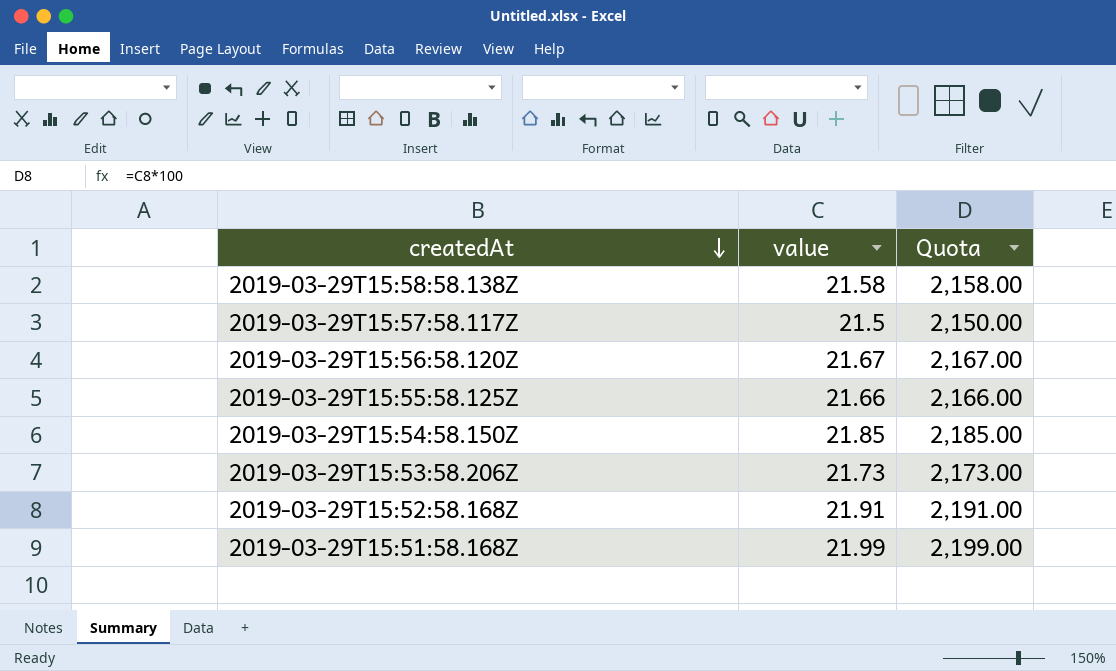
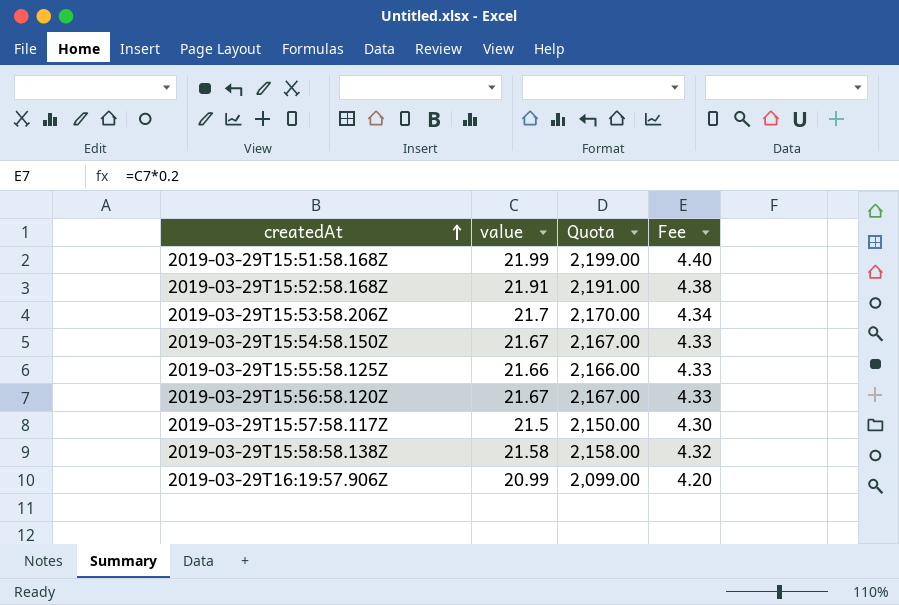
row order: createdAt descending -> createdAt ascending
column Fee | formula: none -> [value] * 0.2
2019-03-29T15:53:58.206Z | value: 21.73 -> 21.7
2019-03-29T15:53:58.206Z | Quota: 2,173.00 -> 2,170.00
2019-03-29T15:54:58.150Z | value: 21.85 -> 21.67
2019-03-29T15:54:58.150Z | Quota: 2,185.00 -> 2,167.00
row 2019-03-29T16:19:57.906Z: none -> 20.99 | 2,099.00 | 4.20

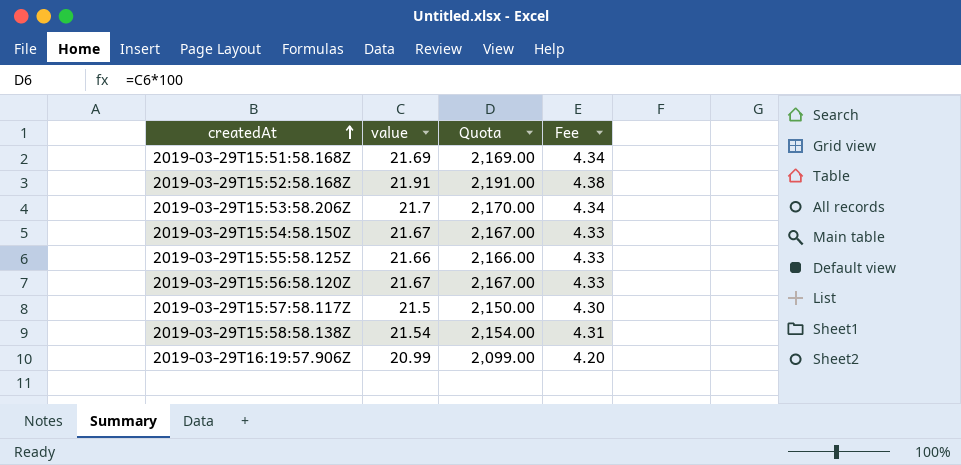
2019-03-29T15:51:58.168Z | value: 21.99 -> 21.69
2019-03-29T15:51:58.168Z | Quota: 2,199.00 -> 2,169.00
2019-03-29T15:51:58.168Z | Fee: 4.40 -> 4.34
2019-03-29T15:58:58.138Z | value: 21.58 -> 21.54
2019-03-29T15:58:58.138Z | Quota: 2,158.00 -> 2,154.00
2019-03-29T15:58:58.138Z | Fee: 4.32 -> 4.31

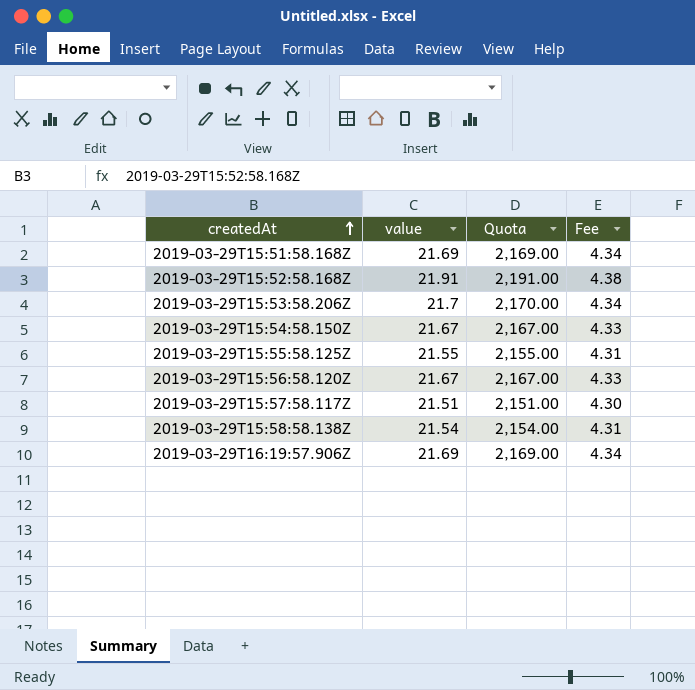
2019-03-29T15:55:58.125Z | value: 21.66 -> 21.55
2019-03-29T15:55:58.125Z | Quota: 2,166.00 -> 2,155.00
2019-03-29T15:55:58.125Z | Fee: 4.33 -> 4.31
2019-03-29T15:57:58.117Z | value: 21.5 -> 21.51
2019-03-29T15:57:58.117Z | Quota: 2,150.00 -> 2,151.00
2019-03-29T16:19:57.906Z | value: 20.99 -> 21.69
2019-03-29T16:19:57.906Z | Quota: 2,099.00 -> 2,169.00
2019-03-29T16:19:57.906Z | Fee: 4.20 -> 4.34

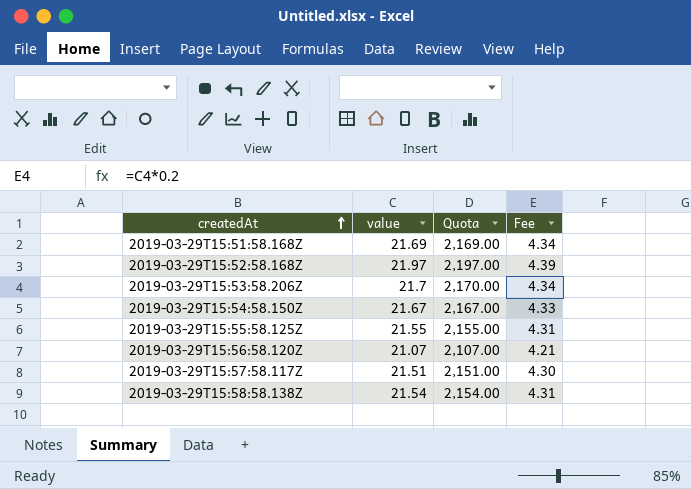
row 2019-03-29T16:19:57.906Z: 21.69 | 2,169.00 | 4.34 -> none
2019-03-29T15:52:58.168Z | value: 21.91 -> 21.97
2019-03-29T15:52:58.168Z | Quota: 2,191.00 -> 2,197.00
2019-03-29T15:52:58.168Z | Fee: 4.38 -> 4.39
2019-03-29T15:56:58.120Z | value: 21.67 -> 21.07
2019-03-29T15:56:58.120Z | Quota: 2,167.00 -> 2,107.00
2019-03-29T15:56:58.120Z | Fee: 4.33 -> 4.21

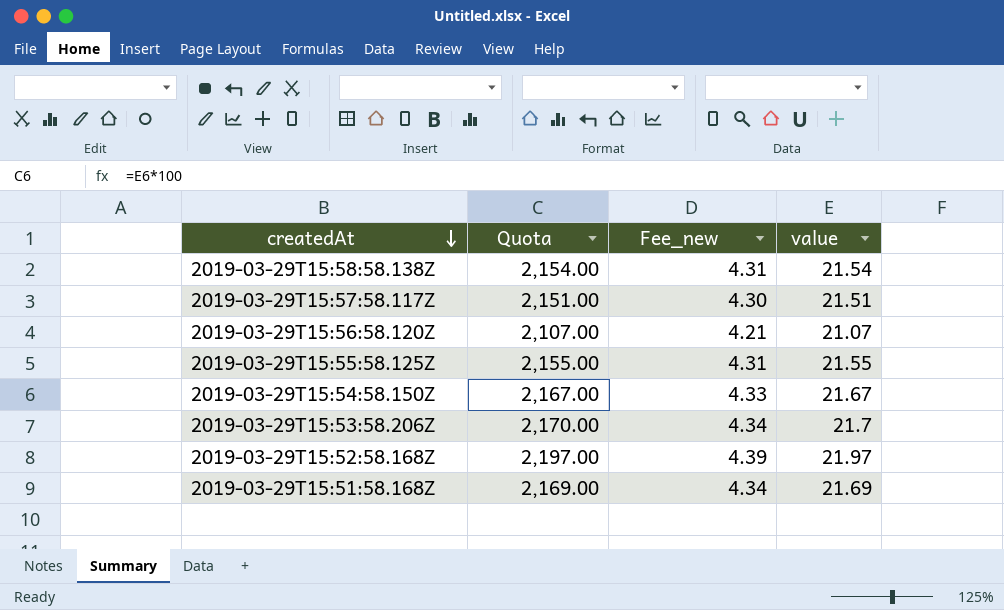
row order: createdAt ascending -> createdAt descending
column name: Fee -> Fee_new
column value | position: 2 -> 4

